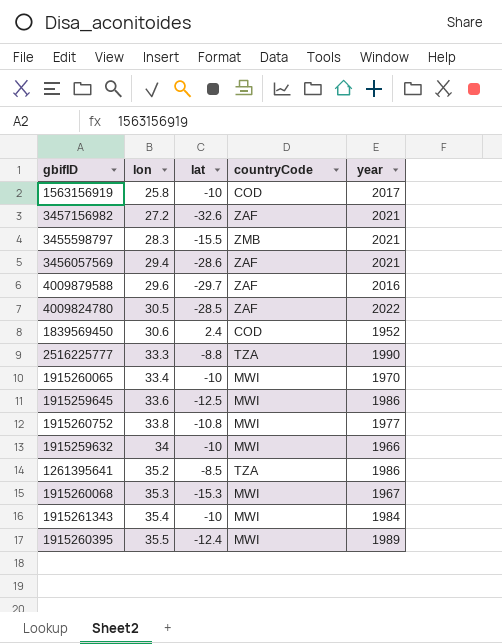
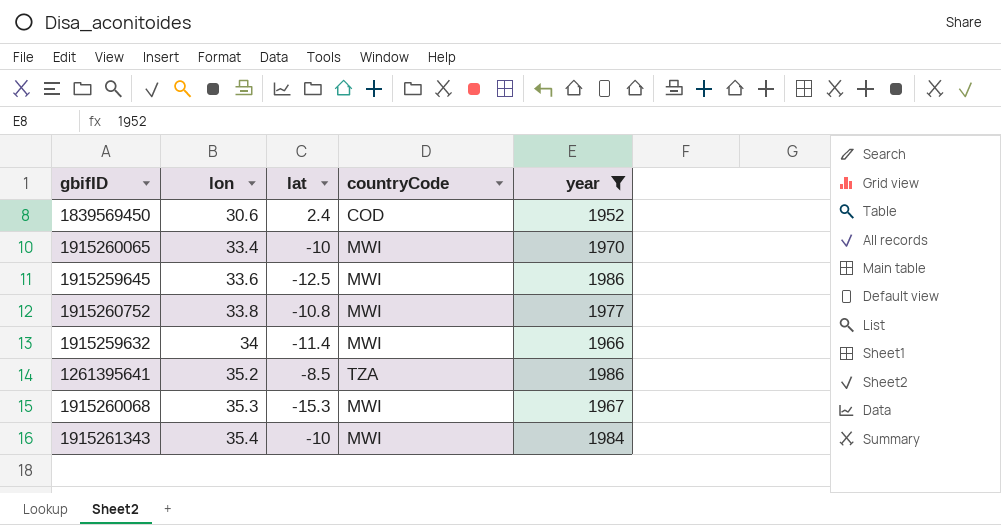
filter: none -> year <= 1986
1915259632 | lat: -10 -> -11.4

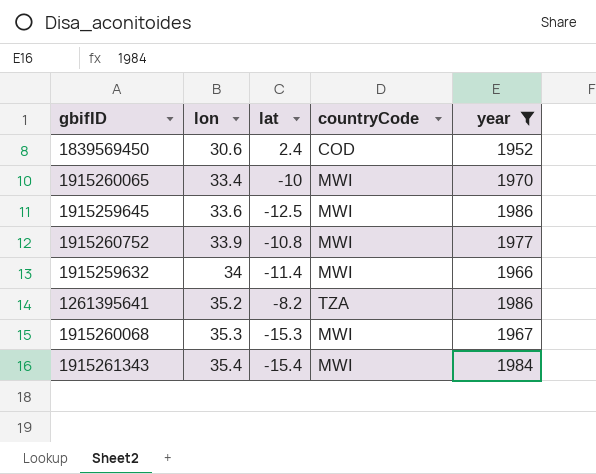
1915260752 | lon: 33.8 -> 33.9
1261395641 | lat: -8.5 -> -8.2
1915261343 | lat: -10 -> -15.4

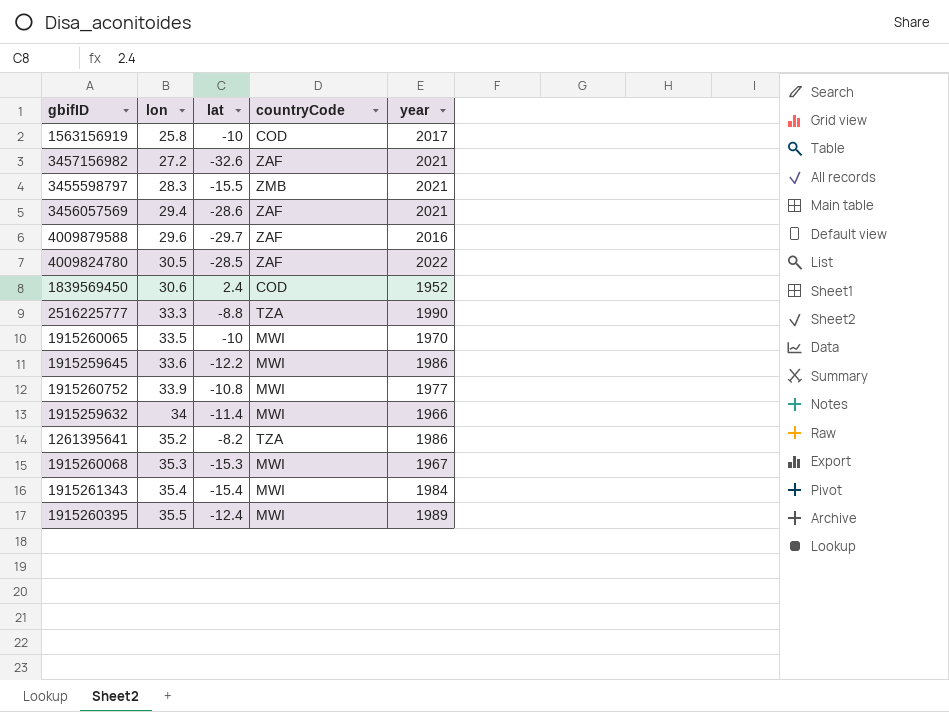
filter: year <= 1986 -> none
1915260065 | lon: 33.4 -> 33.5
1915259645 | lat: -12.5 -> -12.2

